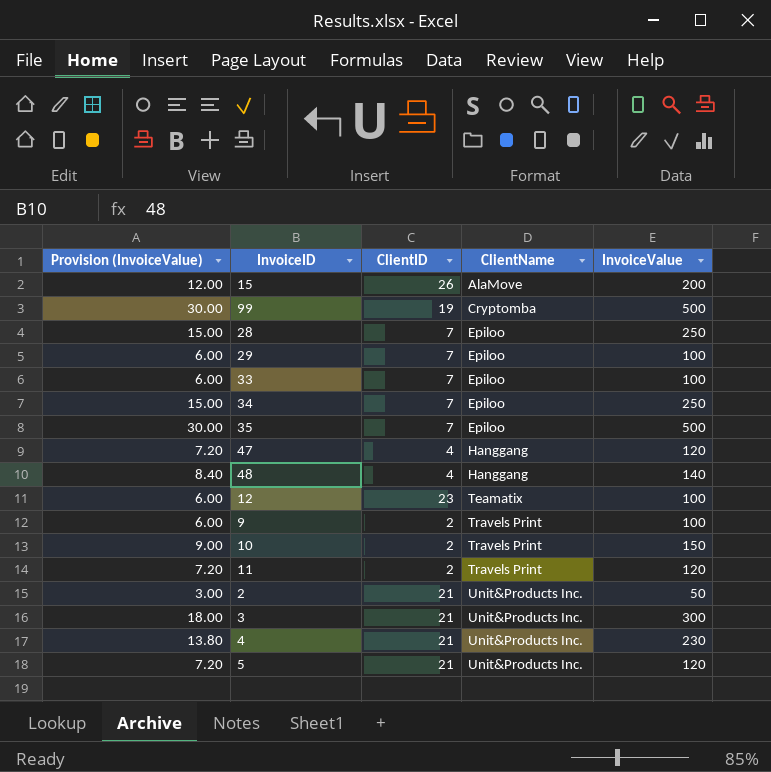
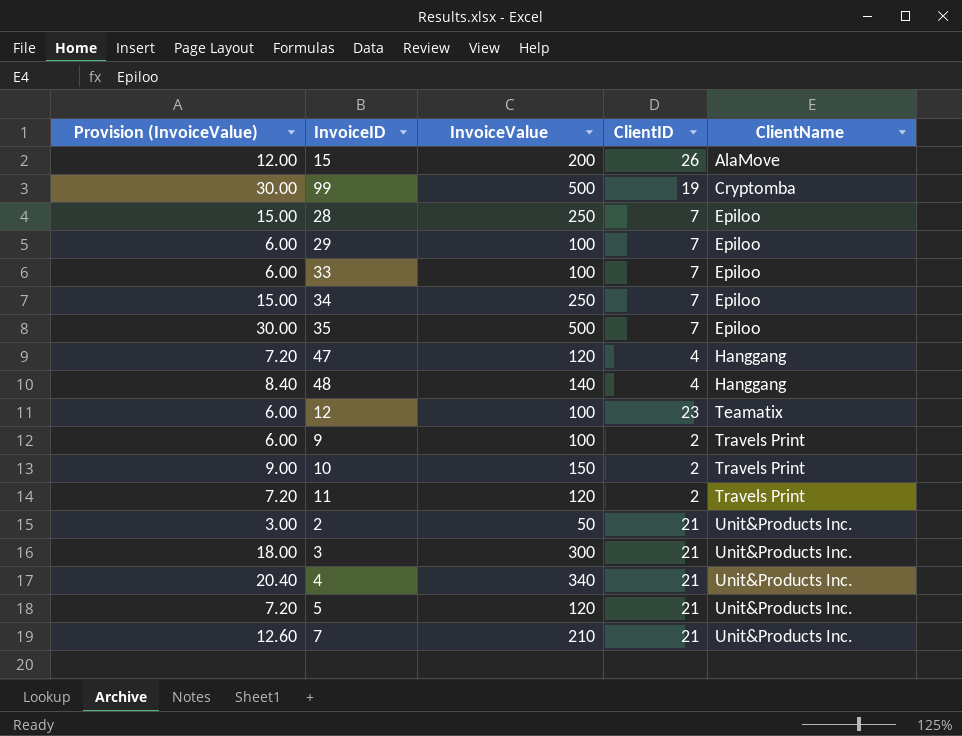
column InvoiceValue | position: 5 -> 3
4 | Provision (InvoiceValue): 13.80 -> 20.40
4 | InvoiceValue: 230 -> 340
row 7: none -> 12.60 | 210 | 21 | Unit&Products Inc.

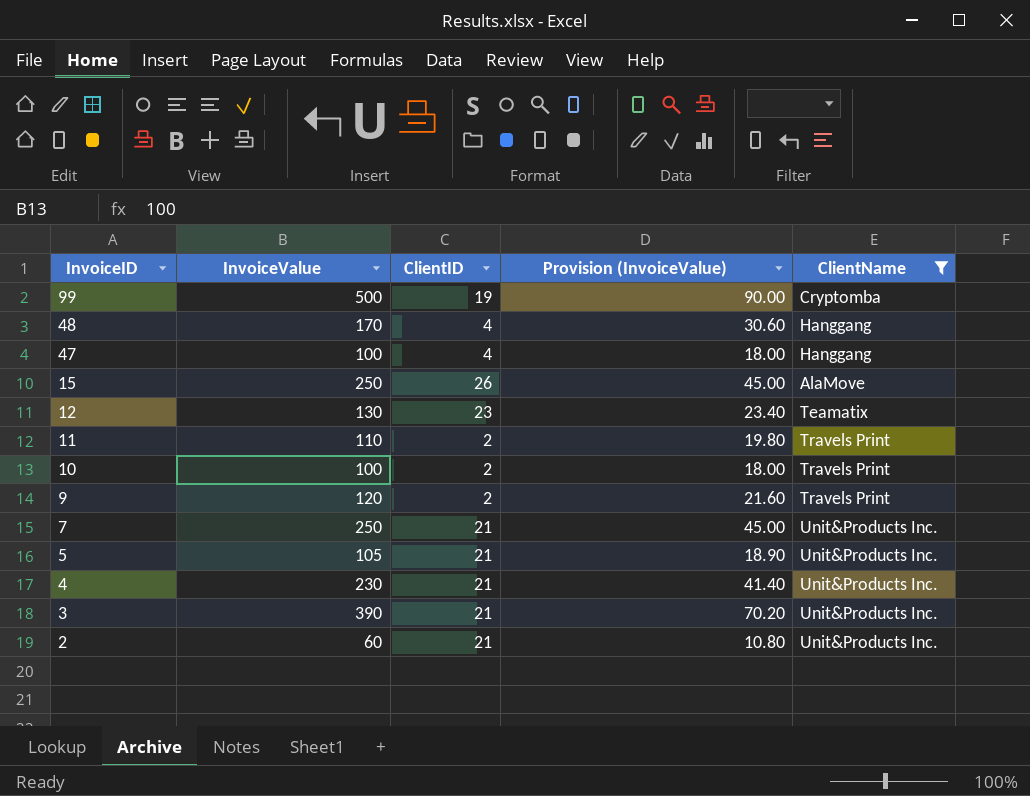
filter: none -> ClientName != Epiloo
row order: ClientName ascending -> InvoiceID descending
column Provision (InvoiceValue) | formula: [InvoiceValue] * 0.06 -> [InvoiceValue] * 0.18
column Provision (InvoiceValue) | position: 1 -> 4
48 | InvoiceValue: 140 -> 170
47 | InvoiceValue: 120 -> 100
15 | InvoiceValue: 200 -> 250
12 | InvoiceValue: 100 -> 130
11 | InvoiceValue: 120 -> 110
10 | InvoiceValue: 150 -> 100
9 | InvoiceValue: 100 -> 120
7 | InvoiceValue: 210 -> 250
5 | InvoiceValue: 120 -> 105
4 | InvoiceValue: 340 -> 230
3 | InvoiceValue: 300 -> 390
2 | InvoiceValue: 50 -> 60

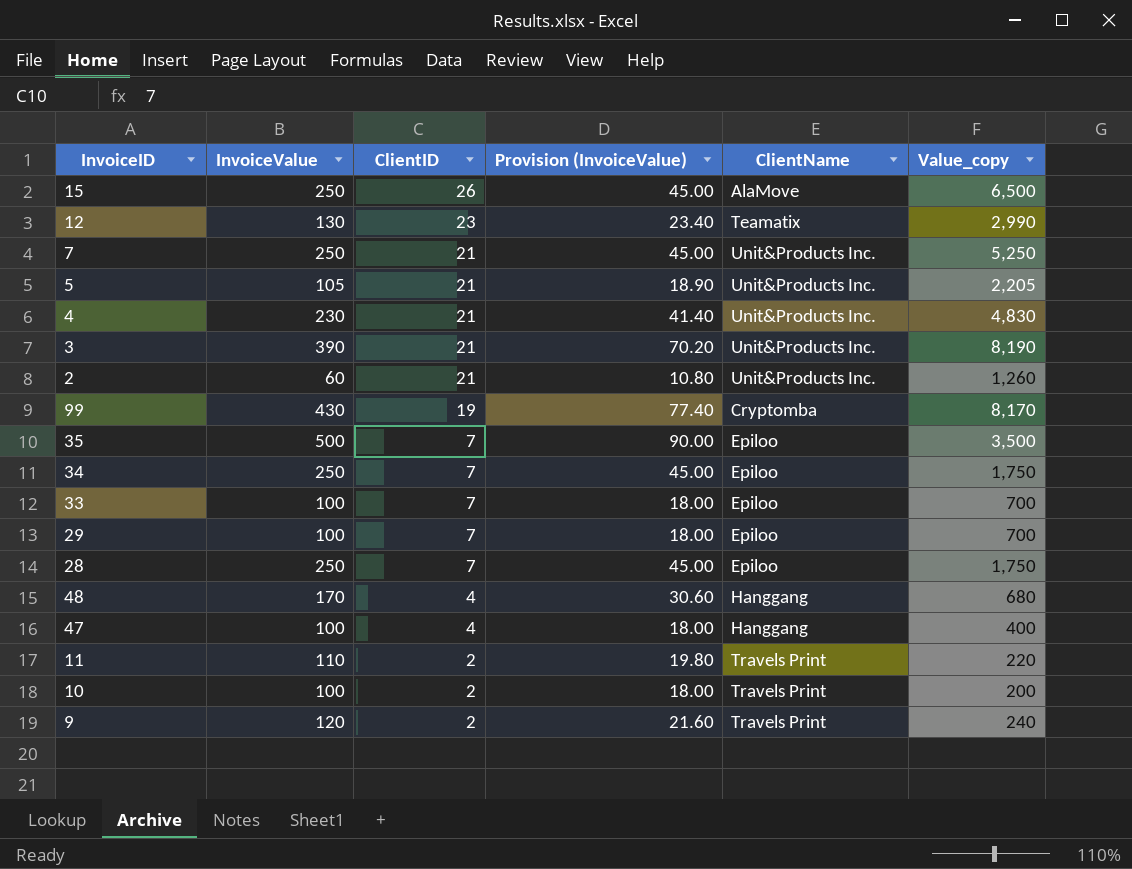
filter: ClientName != Epiloo -> none
row order: InvoiceID descending -> ClientID descending
column Value_copy | formula: none -> [InvoiceValue] * [ClientID]
99 | InvoiceValue: 500 -> 430
99 | Provision (InvoiceValue): 90.00 -> 77.40

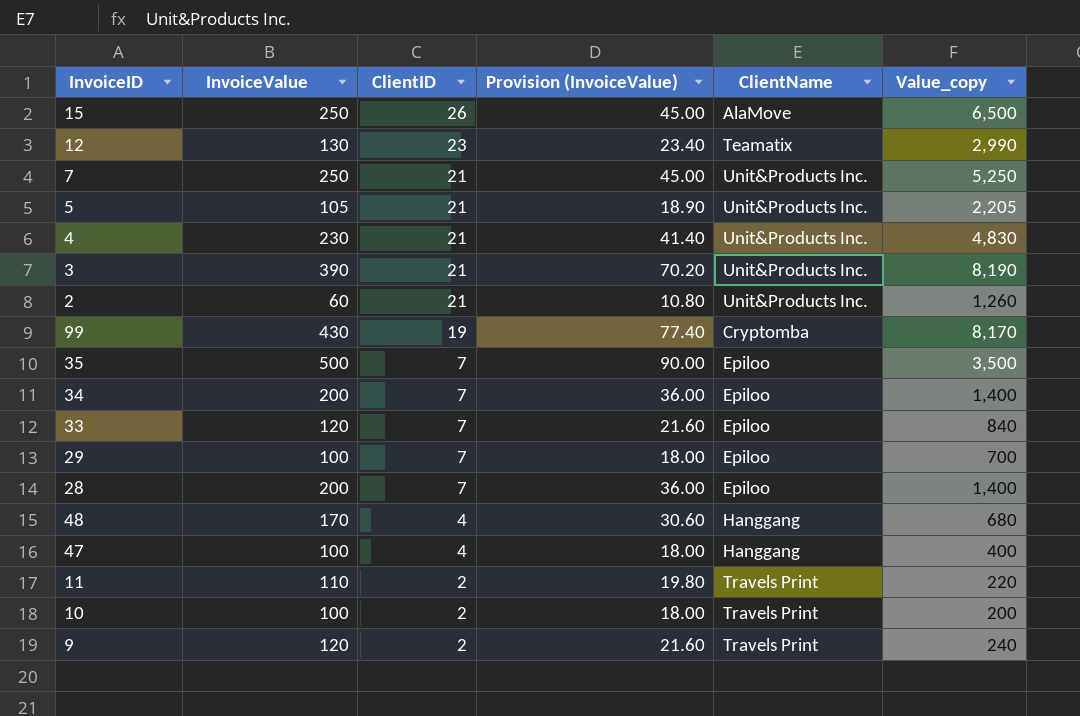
34 | InvoiceValue: 250 -> 200
34 | Provision (InvoiceValue): 45.00 -> 36.00
34 | Value_copy: 1,750 -> 1,400
33 | InvoiceValue: 100 -> 120
33 | Provision (InvoiceValue): 18.00 -> 21.60
33 | Value_copy: 700 -> 840
28 | InvoiceValue: 250 -> 200
28 | Provision (InvoiceValue): 45.00 -> 36.00
28 | Value_copy: 1,750 -> 1,400

